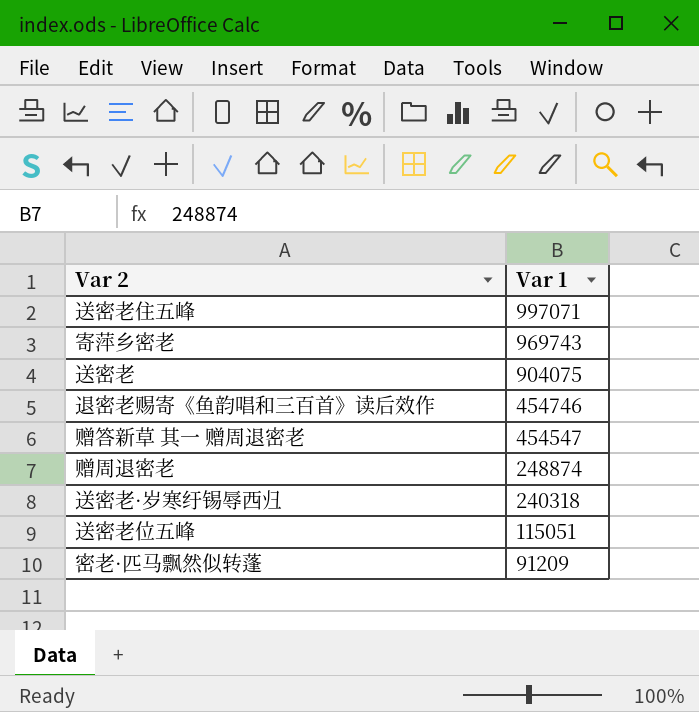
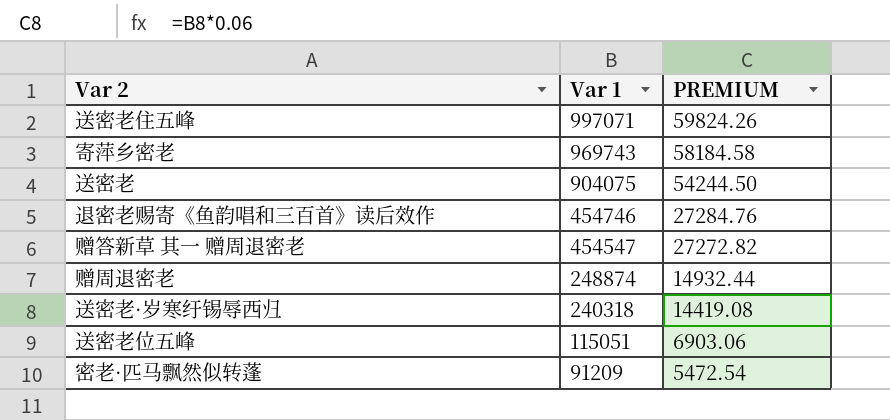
column PREMIUM | formula: none -> [Var 1] * 0.06

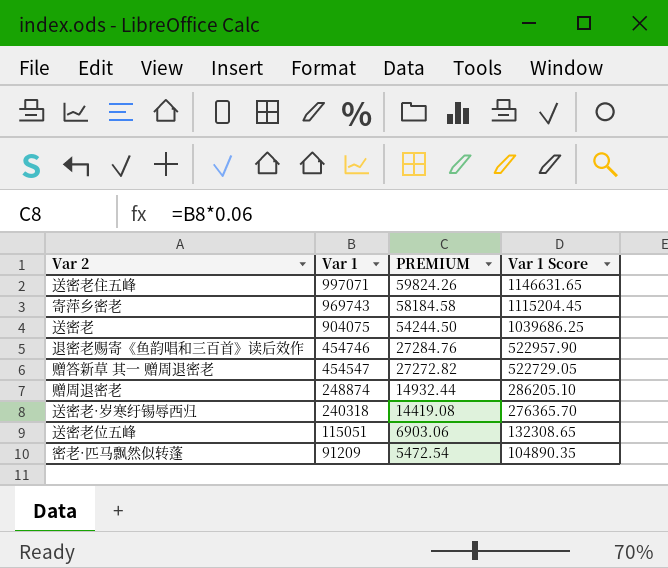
column Var 1 Score | formula: none -> [Var 1] * 1.15

